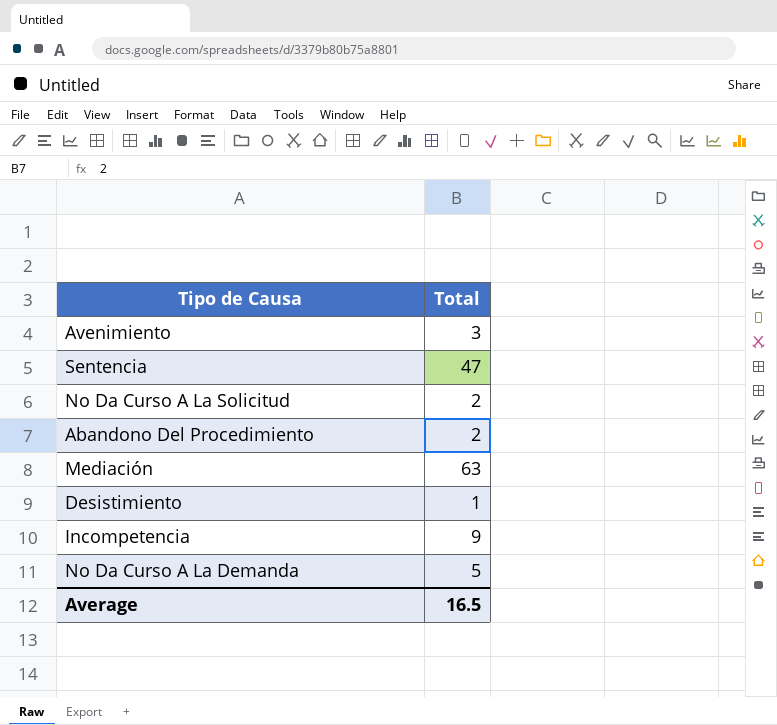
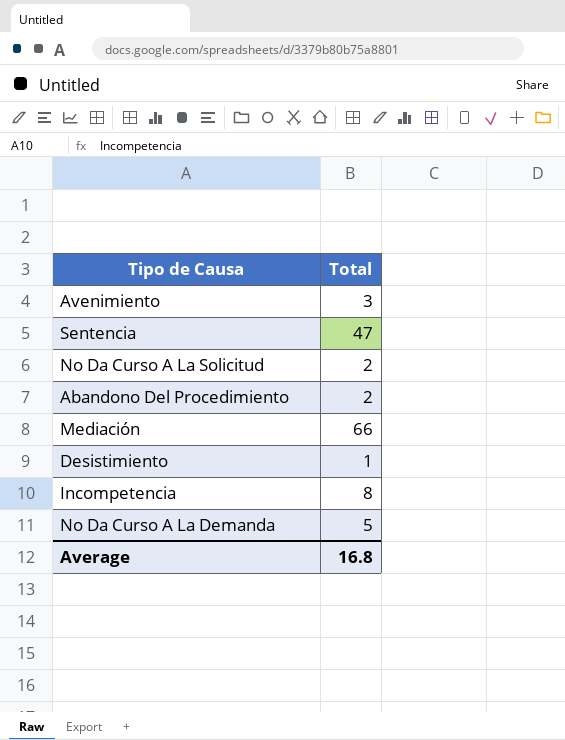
Mediación | Total: 63 -> 66
Incompetencia | Total: 9 -> 8
Average | Total: 16.5 -> 16.8

